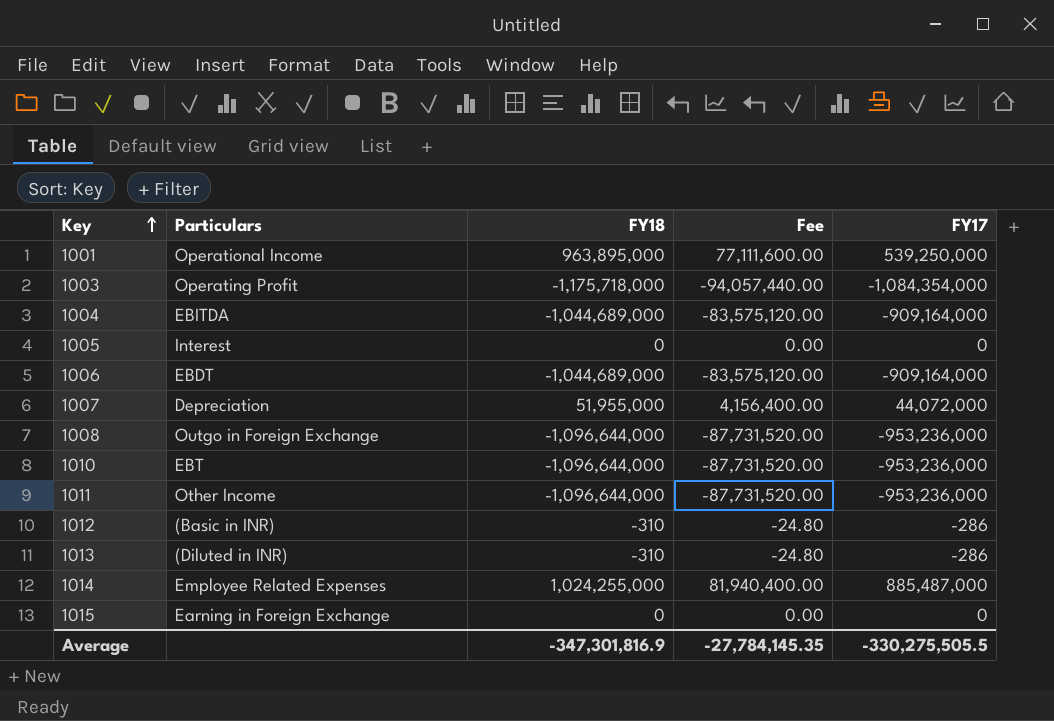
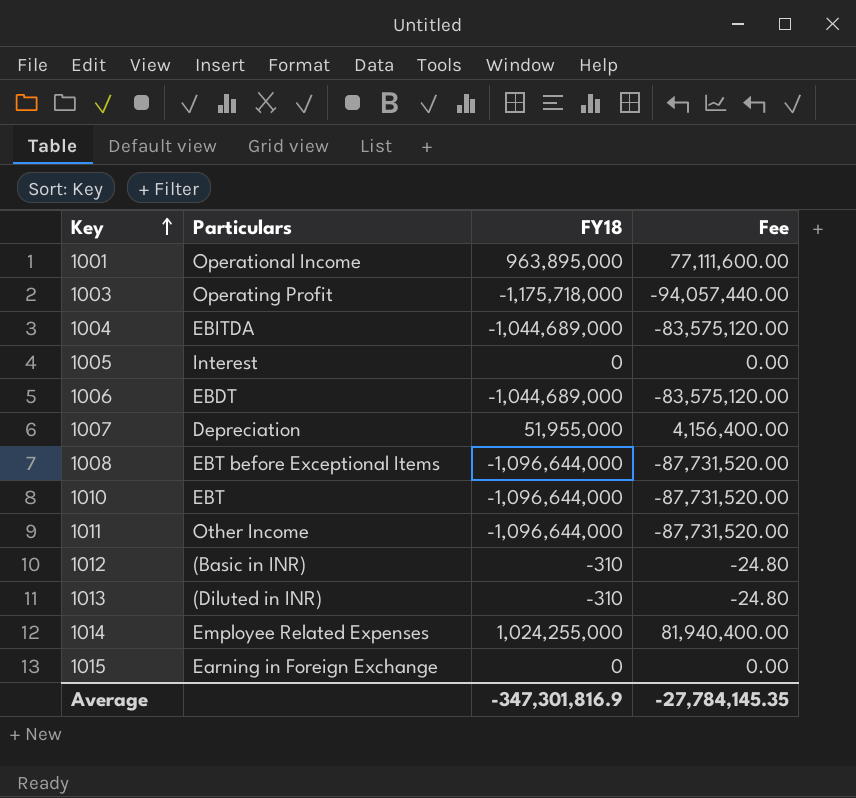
column FY17 | position: 5 -> none
1008 | Particulars: Outgo in Foreign Exchange -> EBT before Exceptional Items

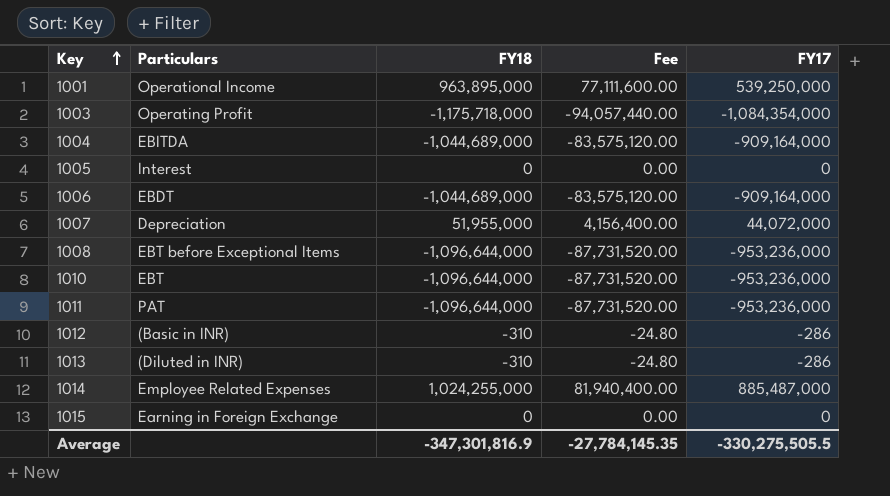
column FY17 | position: none -> 5
1011 | Particulars: Other Income -> PAT

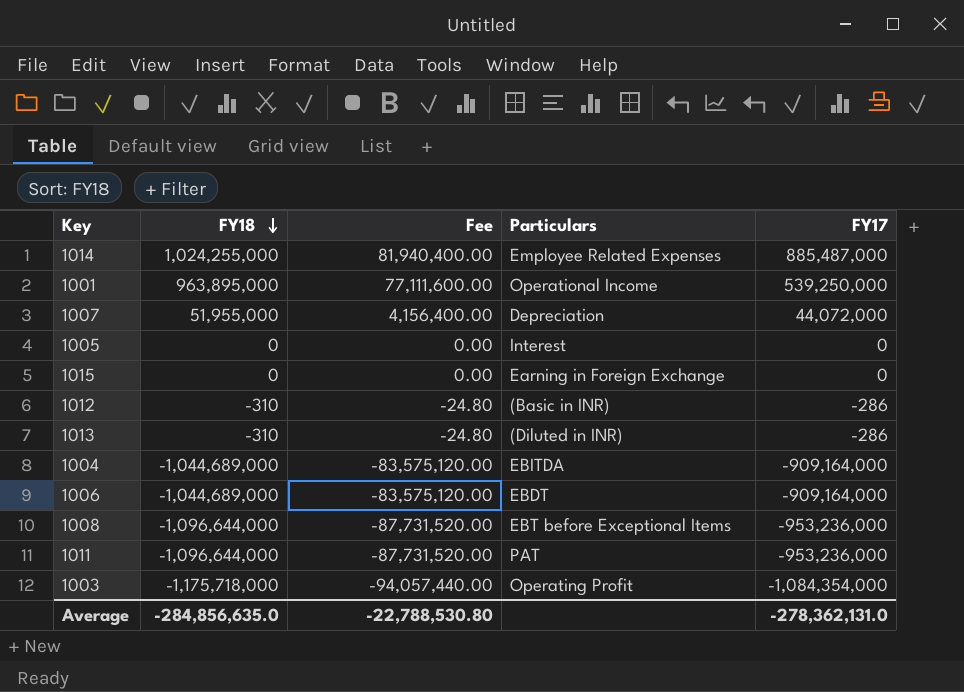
row order: Key ascending -> FY18 descending
column Particulars | position: 2 -> 4
row 1010: EBT | -1,096,644,000 | -87,731,520.00 | -953,236,000 -> none
Average | FY18: -347,301,816.9 -> -284,856,635.0
Average | Fee: -27,784,145.35 -> -22,788,530.80
Average | FY17: -330,275,505.5 -> -278,362,131.0

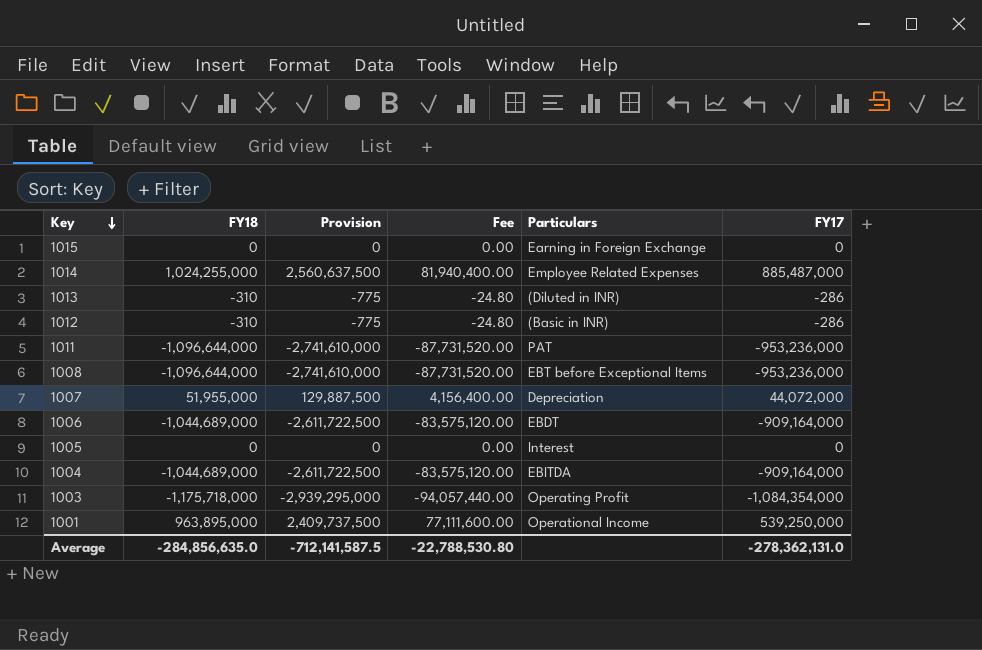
row order: FY18 descending -> Key descending
column Provision | formula: none -> [FY18] * 2.5

